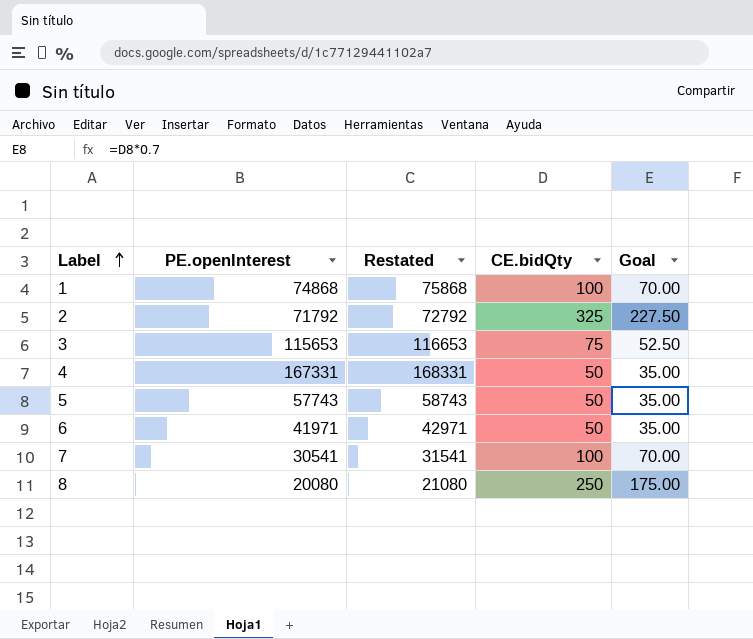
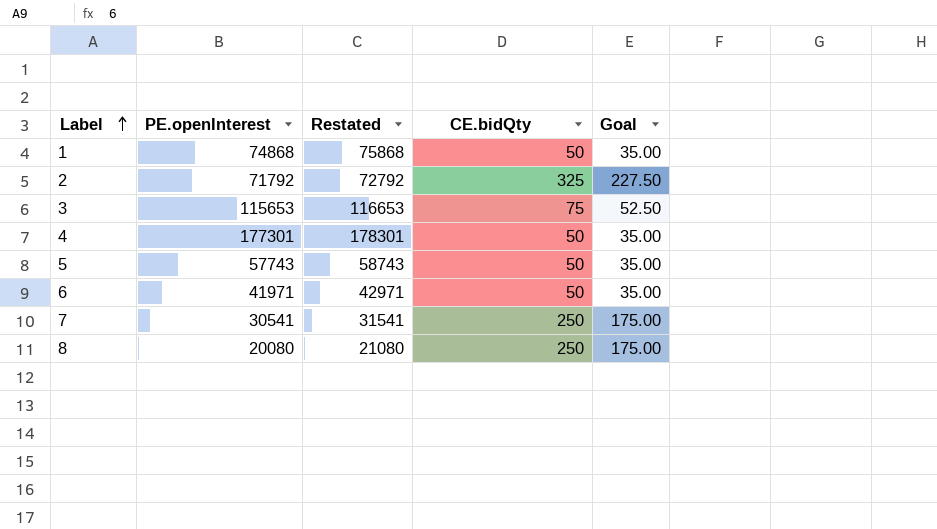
1 | CE.bidQty: 100 -> 50
1 | Goal: 70.00 -> 35.00
4 | PE.openInterest: 167331 -> 177301
4 | Restated: 168331 -> 178301
7 | CE.bidQty: 100 -> 250
7 | Goal: 70.00 -> 175.00

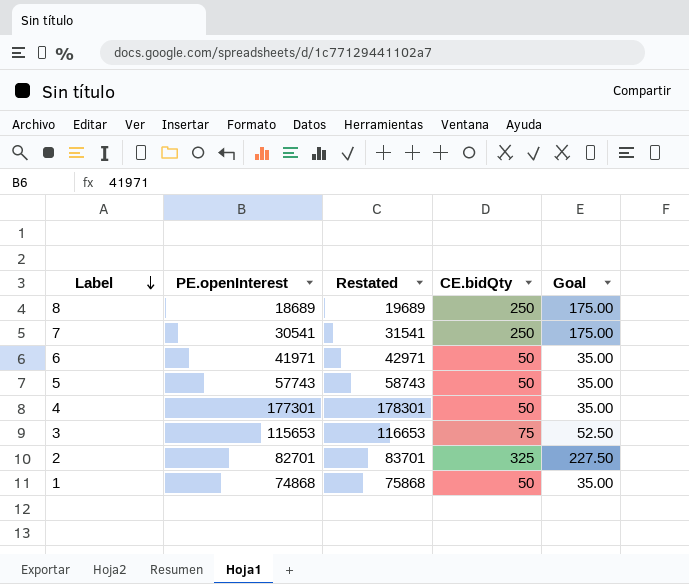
row order: Label ascending -> Label descending
8 | PE.openInterest: 20080 -> 18689
8 | Restated: 21080 -> 19689
2 | PE.openInterest: 71792 -> 82701
2 | Restated: 72792 -> 83701

